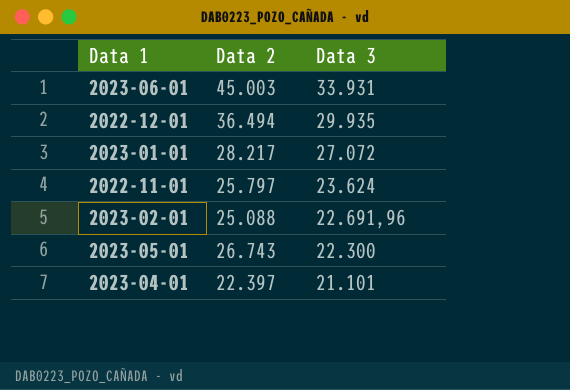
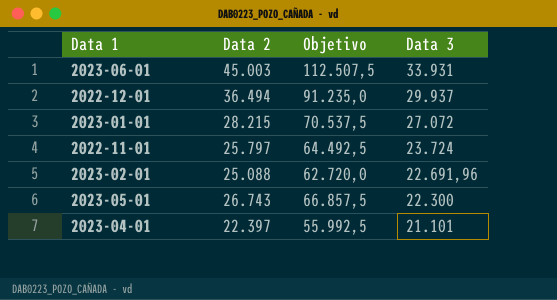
column Objetivo | formula: none -> [Data 2] * 2,5
2022-12-01 | Data 3: 29.935 -> 29.937
2023-01-01 | Data 2: 28.217 -> 28.215
2022-11-01 | Data 3: 23.624 -> 23.724

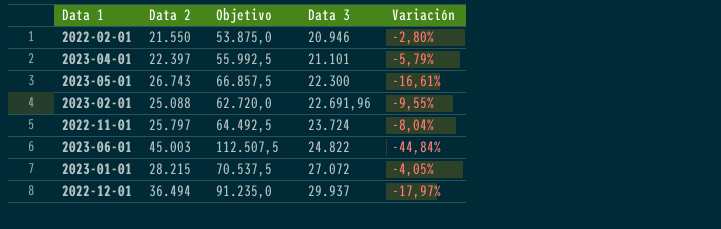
row order: Data 3 descending -> Data 3 ascending
column Variación | formula: none -> ([Data 3] - [Data 2]) / [Data 2]
row 2022-02-01: none -> 21.550 | 53.875,0 | 20.946 | -2,80%
2023-06-01 | Data 3: 33.931 -> 24.822

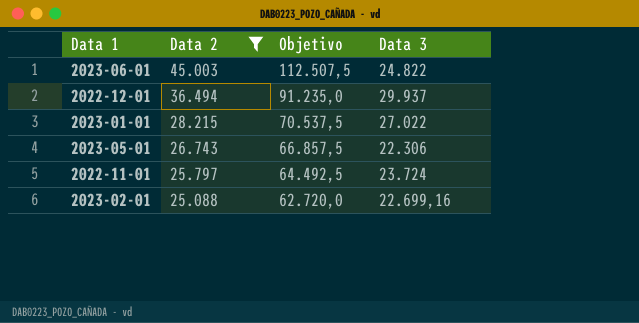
filter: none -> Data 2 >= 25.088
row order: Data 3 ascending -> Data 2 descending
column Variación | formula: ([Data 3] - [Data 2]) / [Data 2] -> none
2023-01-01 | Data 3: 27.072 -> 27.022
2023-05-01 | Data 3: 22.300 -> 22.306
2023-02-01 | Data 3: 22.691,96 -> 22.699,16

